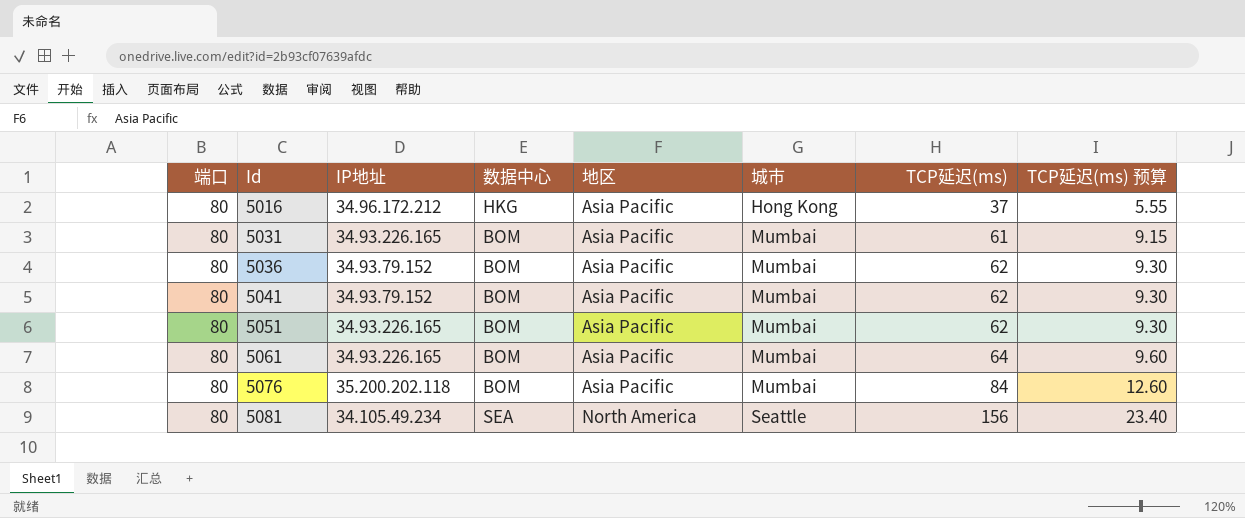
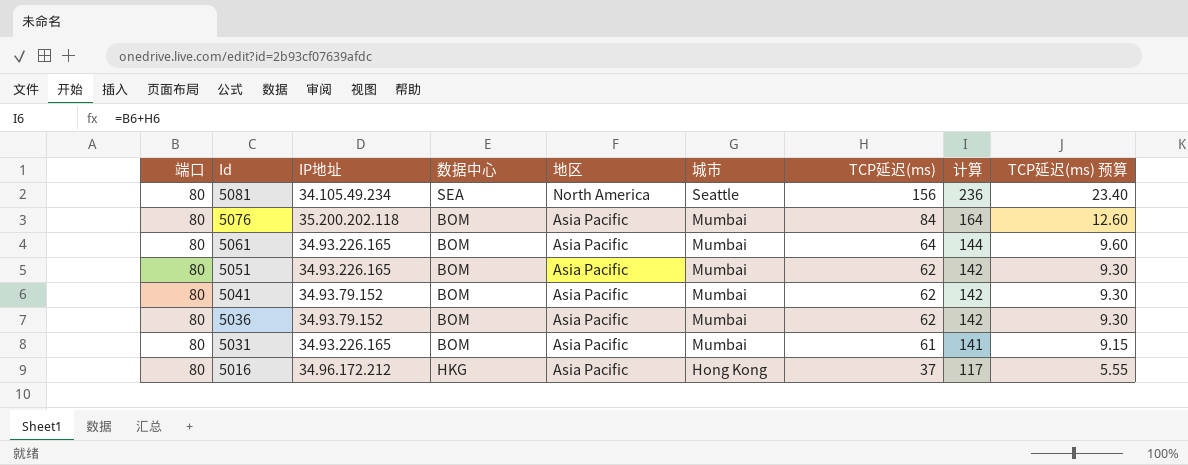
row order: Id ascending -> Id descending
column 计算 | formula: none -> [端口] + [TCP延迟(ms)]

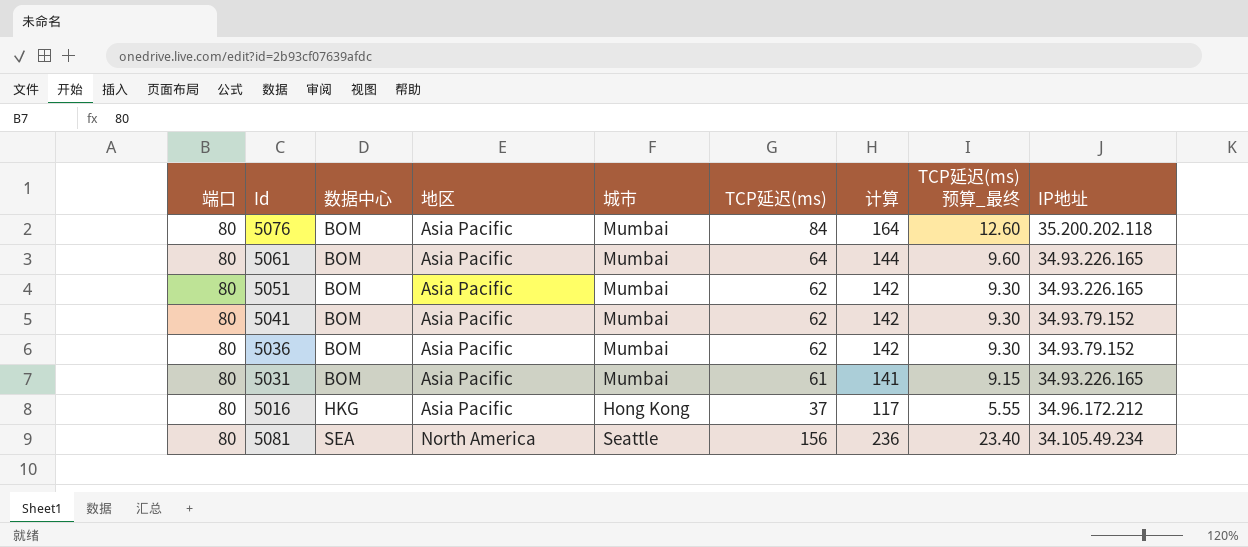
row order: Id descending -> 数据中心 ascending
column name: TCP延迟(ms) 预算 -> TCP延迟(ms) 预算_最终
column IP地址 | position: 3 -> 9

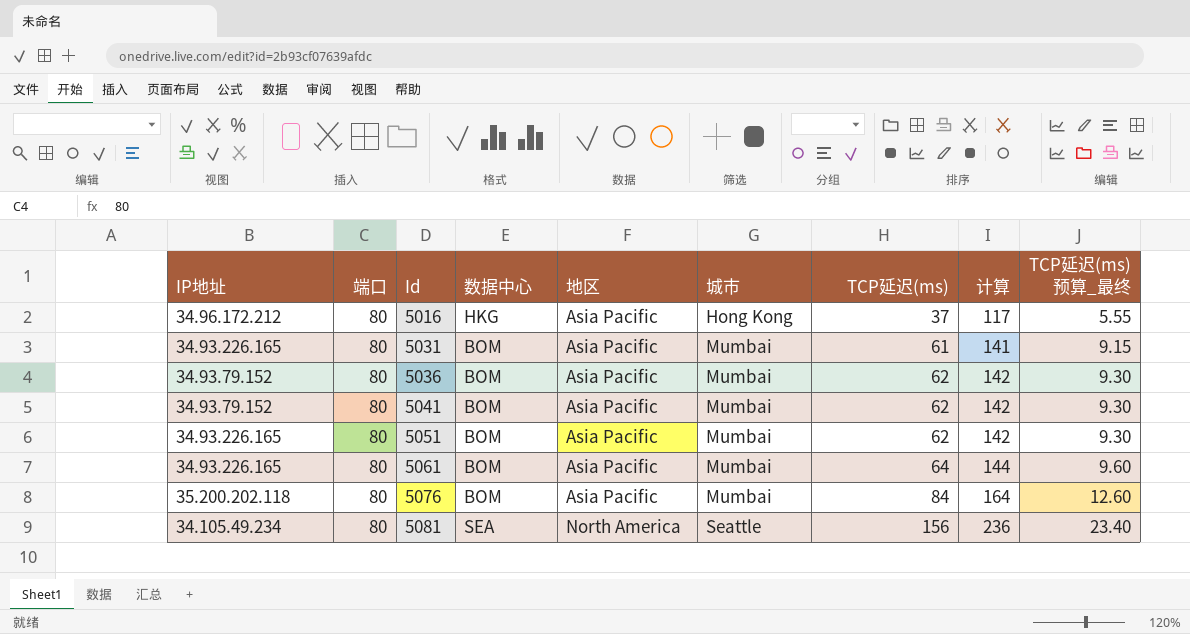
row order: 数据中心 ascending -> Id ascending
column IP地址 | position: 9 -> 1

